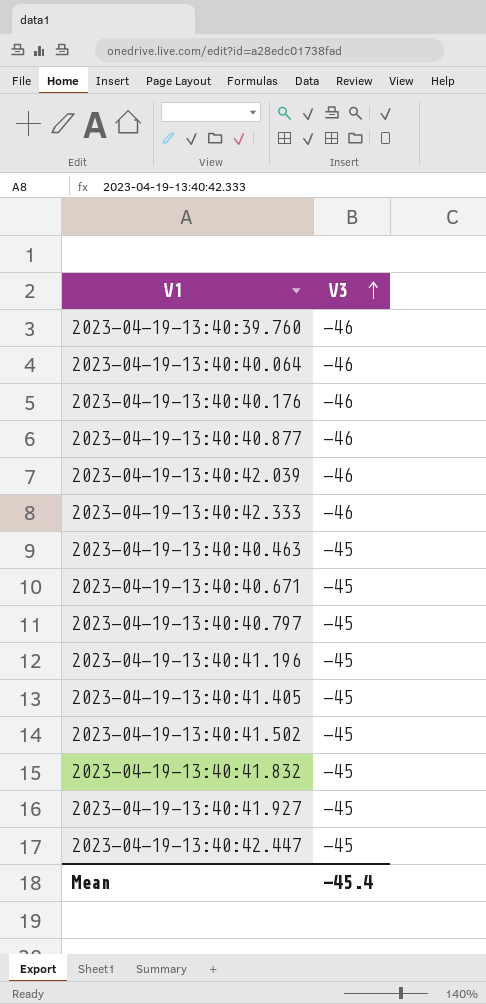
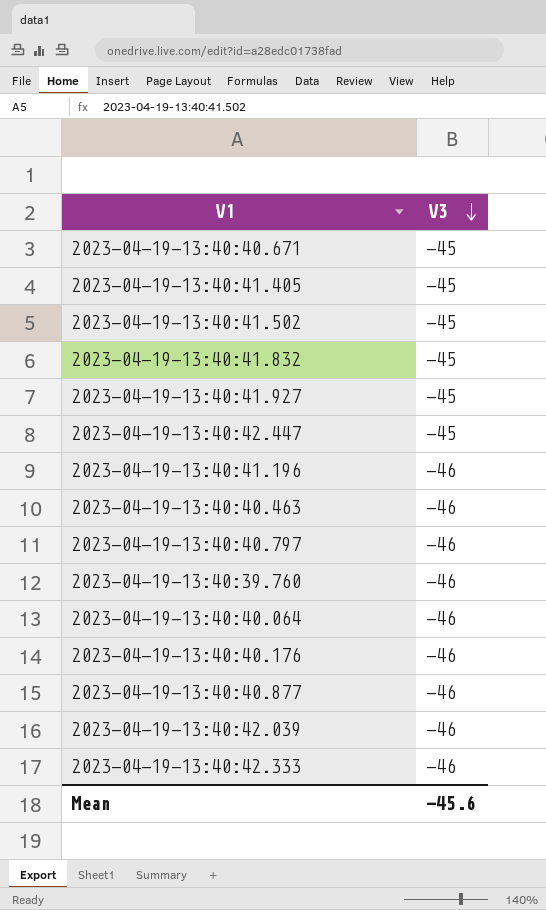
row order: V3 ascending -> V3 descending
2023-04-19-13:40:41.196 | V3: -45 -> -46
2023-04-19-13:40:40.463 | V3: -45 -> -46
2023-04-19-13:40:40.797 | V3: -45 -> -46
Mean | V3: -45.4 -> -45.6

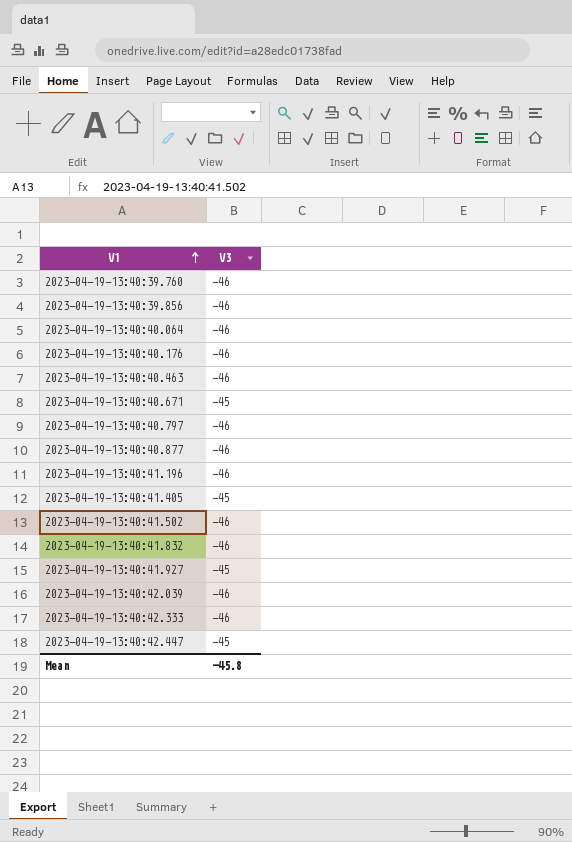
row order: V3 descending -> V1 ascending
row 2023-04-19-13:40:39.856: none -> -46
2023-04-19-13:40:41.502 | V3: -45 -> -46
2023-04-19-13:40:41.832 | V3: -45 -> -46
Mean | V3: -45.6 -> -45.8

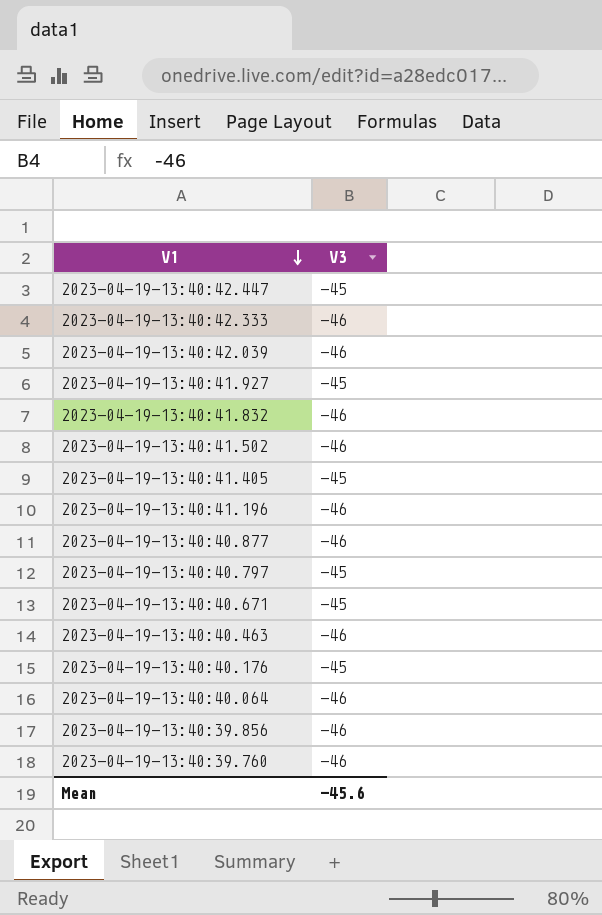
row order: V1 ascending -> V1 descending
2023-04-19-13:40:40.797 | V3: -46 -> -45
2023-04-19-13:40:40.176 | V3: -46 -> -45
Mean | V3: -45.8 -> -45.6

